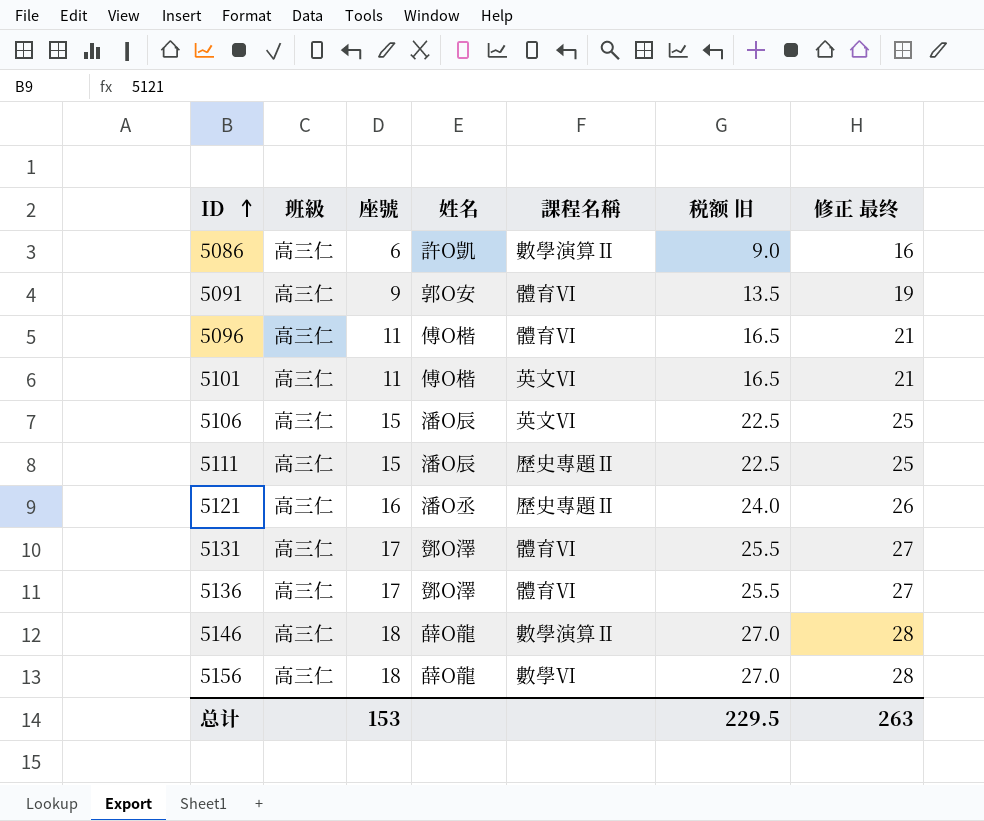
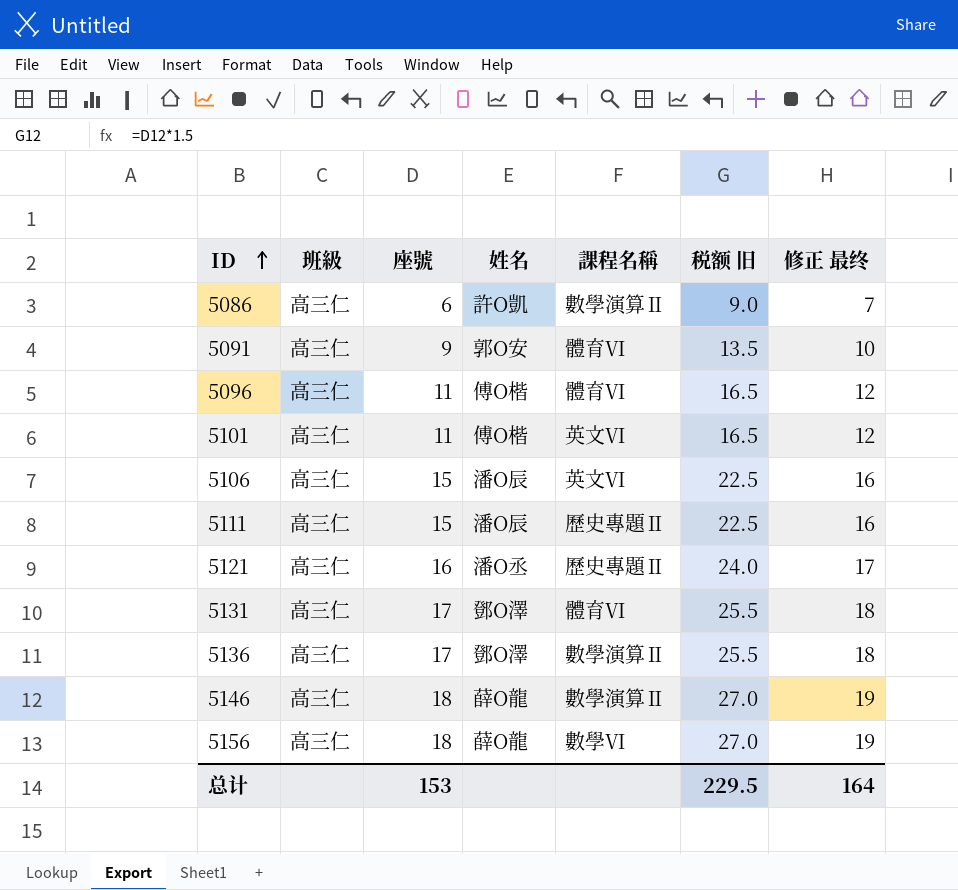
column 修正 最终 | formula: [座號] + 10 -> [座號] + 1
5136 | 課程名稱: 體育Ⅵ -> 數學演算Ⅱ
总计 | 修正 最终: 263 -> 164

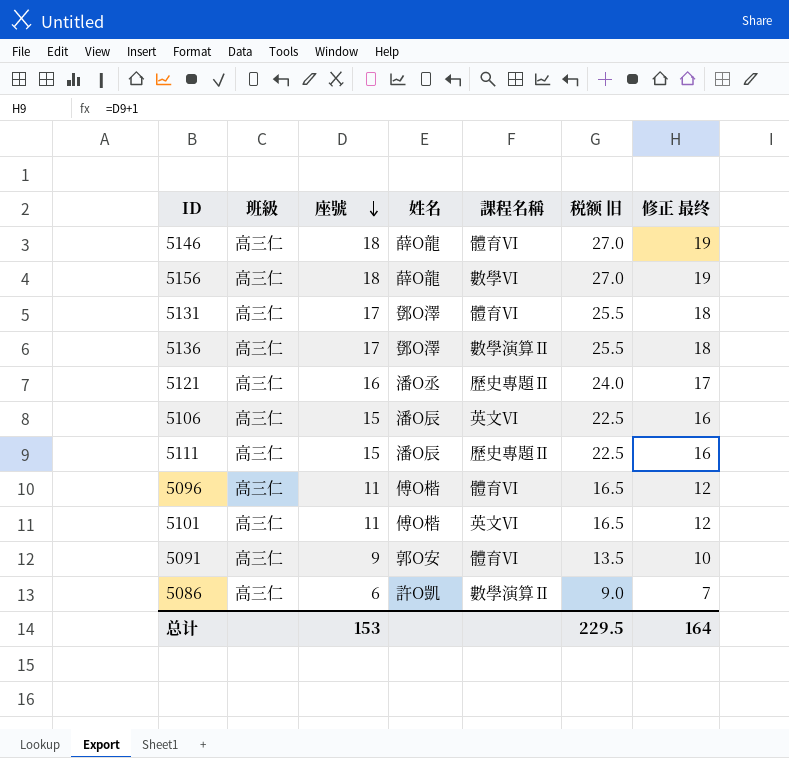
row order: ID ascending -> 座號 descending
5146 | 課程名稱: 數學演算Ⅱ -> 體育Ⅵ

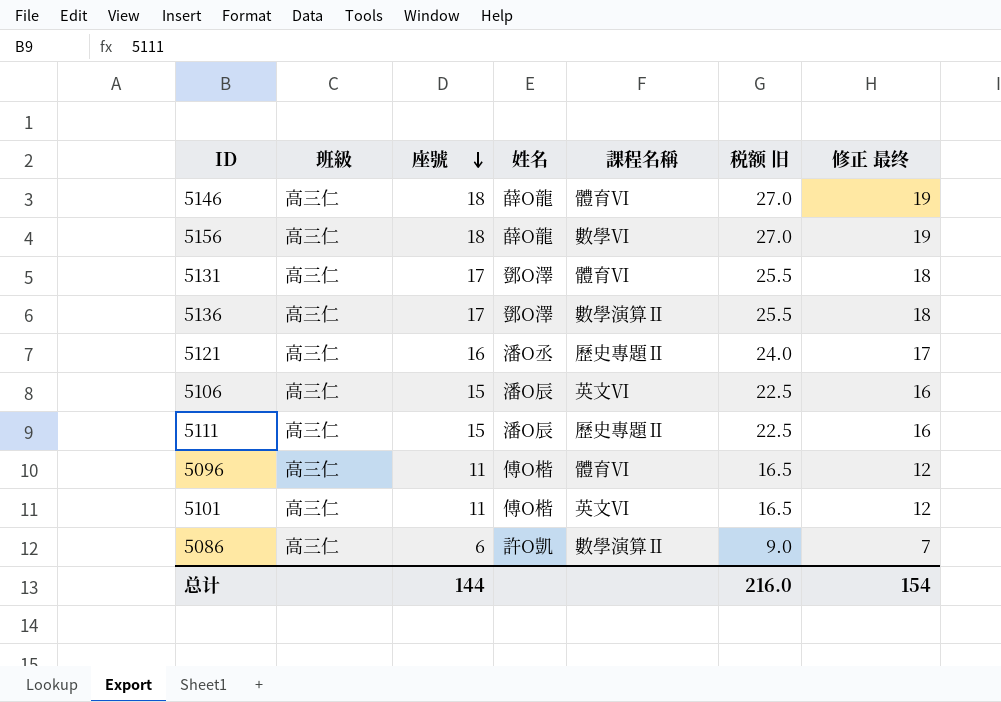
row 5091: 高三仁 | 9 | 郭O安 | 體育Ⅵ | 13.5 | 10 -> none
总计 | 座號: 153 -> 144
总计 | 税额 旧: 229.5 -> 216.0
总计 | 修正 最终: 164 -> 154

